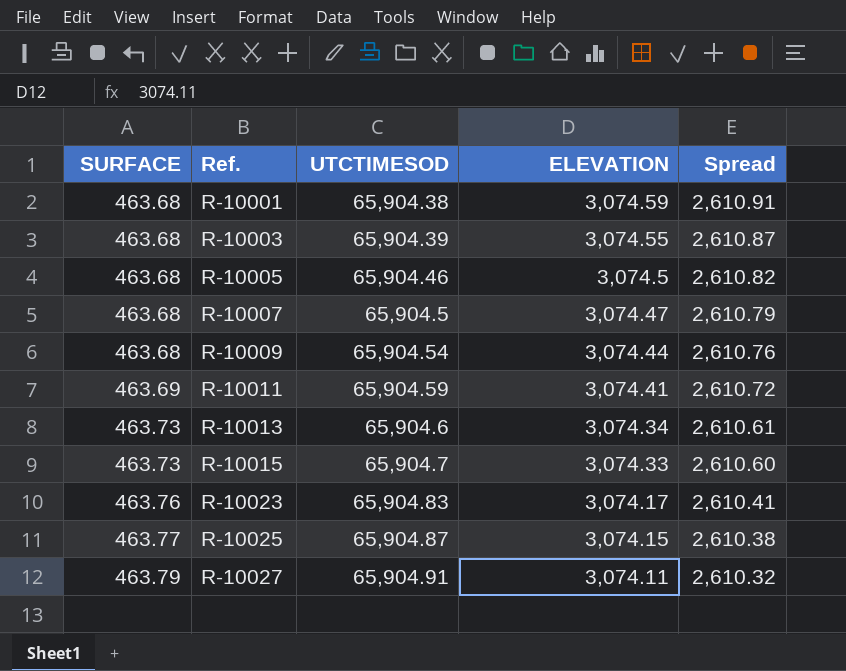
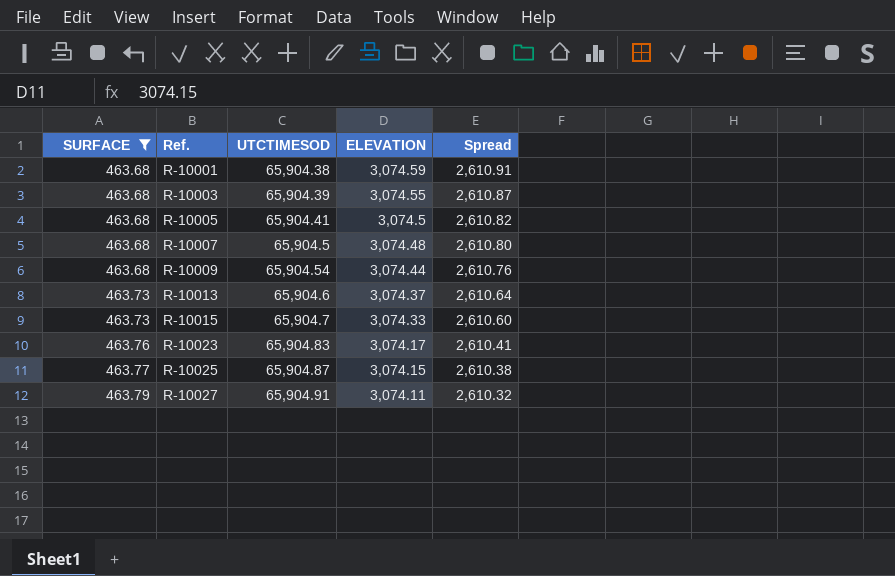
filter: none -> SURFACE != 463.69
R-10005 | UTCTIMESOD: 65,904.46 -> 65,904.41
R-10007 | ELEVATION: 3,074.47 -> 3,074.48
R-10007 | Spread: 2,610.79 -> 2,610.80
R-10013 | ELEVATION: 3,074.34 -> 3,074.37
R-10013 | Spread: 2,610.61 -> 2,610.64

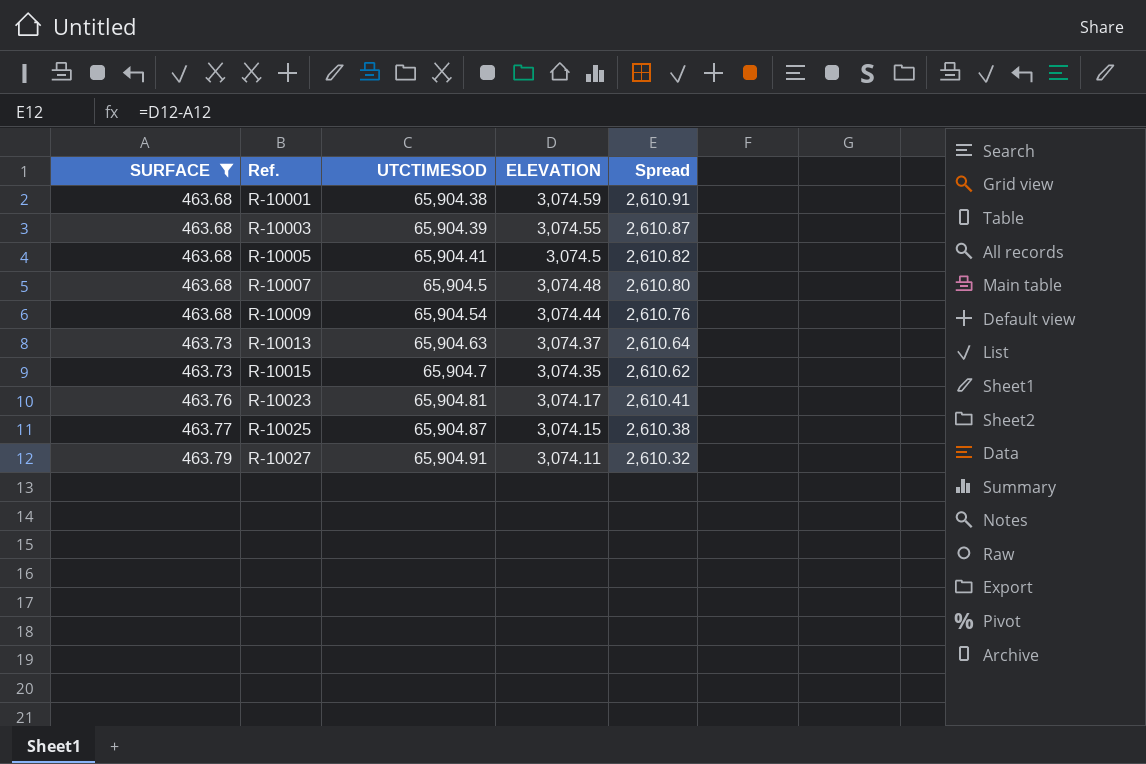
R-10013 | UTCTIMESOD: 65,904.6 -> 65,904.63
R-10015 | ELEVATION: 3,074.33 -> 3,074.35
R-10015 | Spread: 2,610.60 -> 2,610.62
R-10023 | UTCTIMESOD: 65,904.83 -> 65,904.81

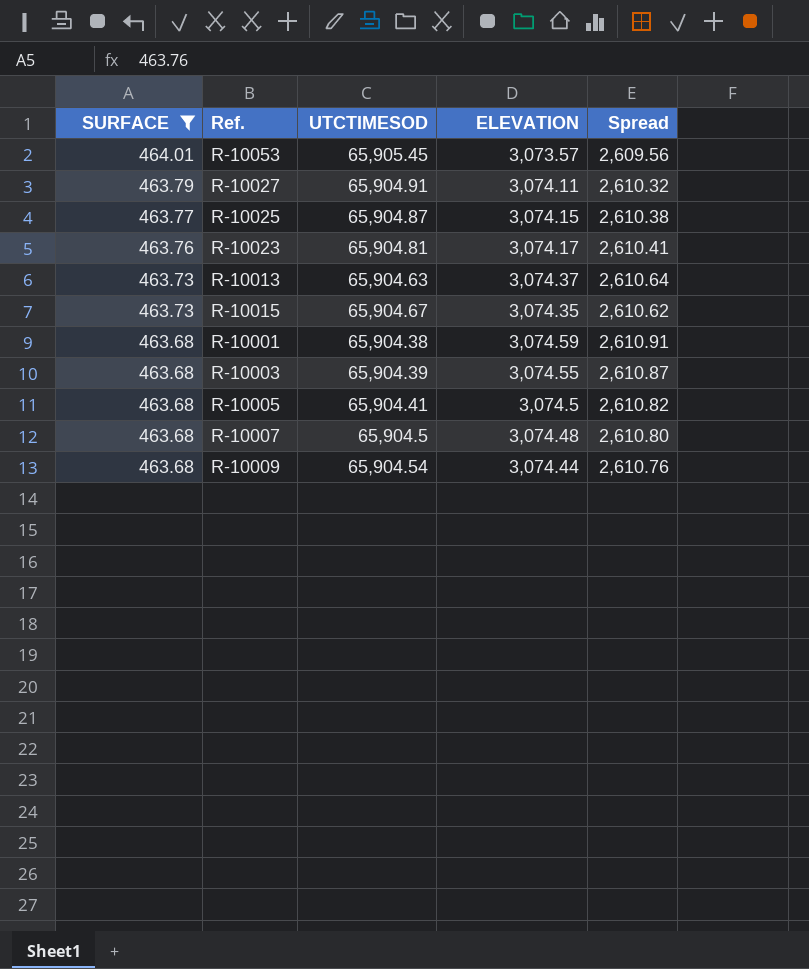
row order: SURFACE ascending -> SURFACE descending
row R-10053: none -> 464.01 | 65,905.45 | 3,073.57 | 2,609.56
R-10015 | UTCTIMESOD: 65,904.7 -> 65,904.67

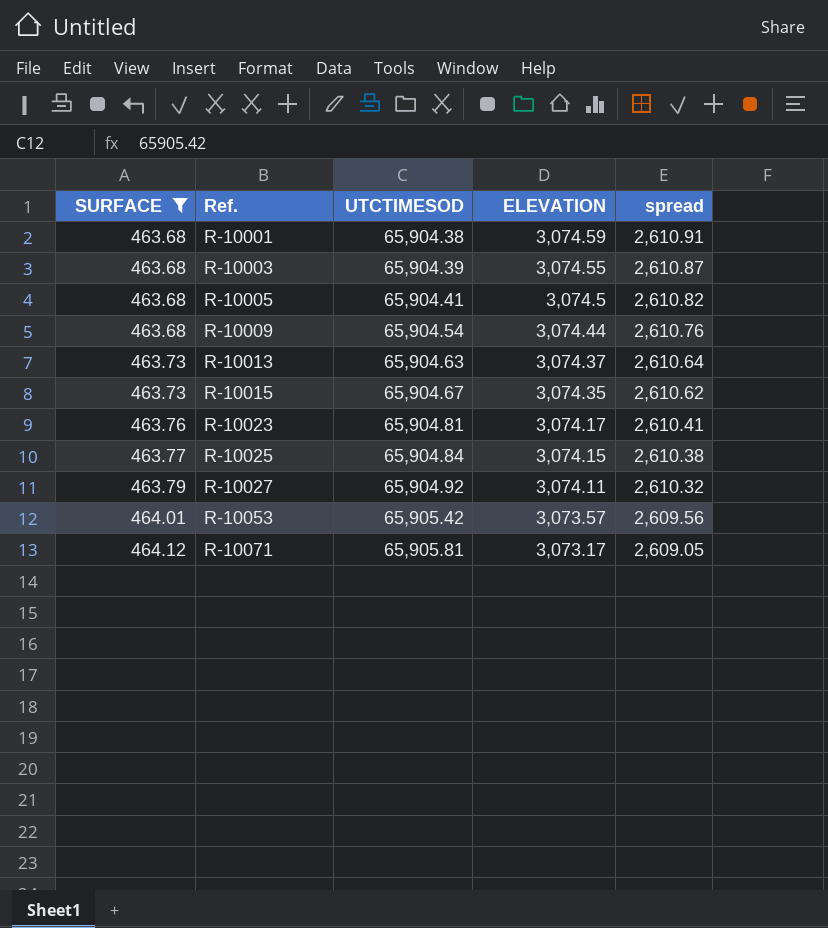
row order: SURFACE descending -> SURFACE ascending
column name: Spread -> spread
row R-10007: 463.68 | 65,904.5 | 3,074.48 | 2,610.80 -> none
R-10025 | UTCTIMESOD: 65,904.87 -> 65,904.84
R-10027 | UTCTIMESOD: 65,904.91 -> 65,904.92
R-10053 | UTCTIMESOD: 65,905.45 -> 65,905.42
row R-10071: none -> 464.12 | 65,905.81 | 3,073.17 | 2,609.05

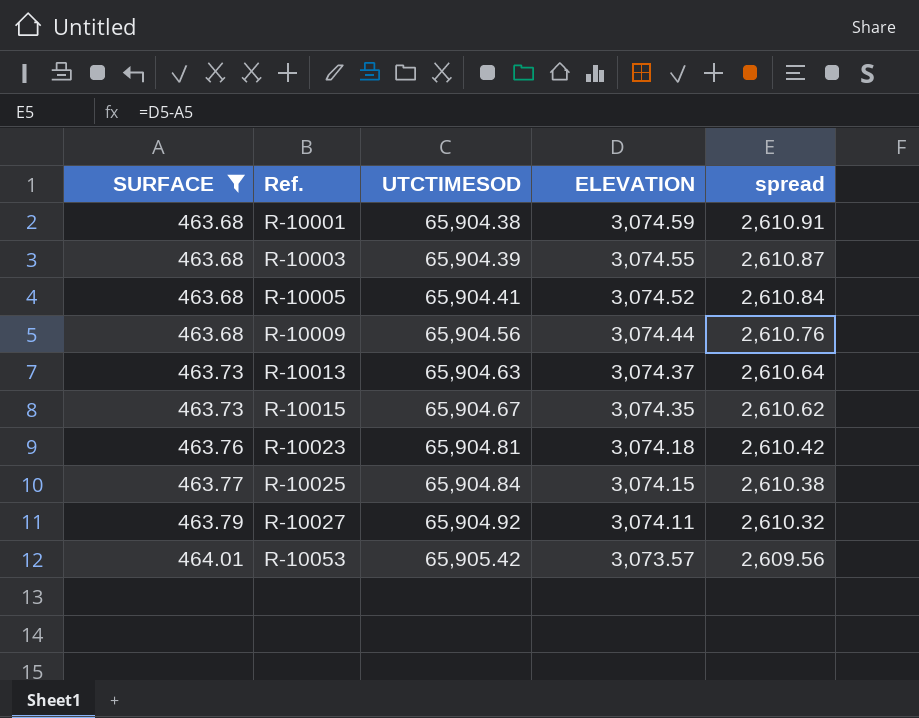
row R-10071: 464.12 | 65,905.81 | 3,073.17 | 2,609.05 -> none
R-10005 | ELEVATION: 3,074.5 -> 3,074.52
R-10005 | spread: 2,610.82 -> 2,610.84
R-10009 | UTCTIMESOD: 65,904.54 -> 65,904.56
R-10023 | ELEVATION: 3,074.17 -> 3,074.18
R-10023 | spread: 2,610.41 -> 2,610.42

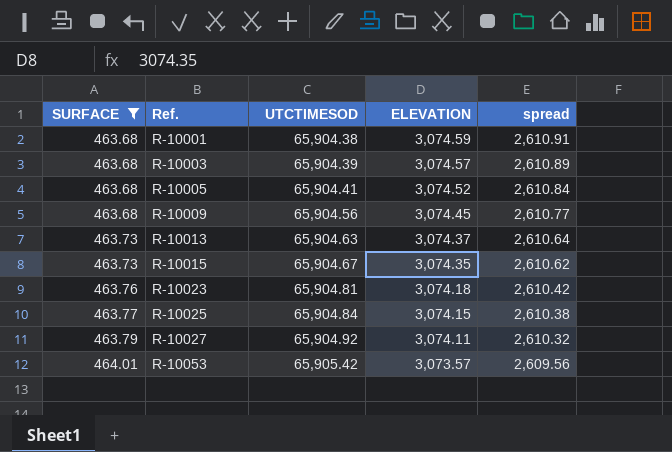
R-10003 | ELEVATION: 3,074.55 -> 3,074.57
R-10003 | spread: 2,610.87 -> 2,610.89
R-10009 | ELEVATION: 3,074.44 -> 3,074.45
R-10009 | spread: 2,610.76 -> 2,610.77

